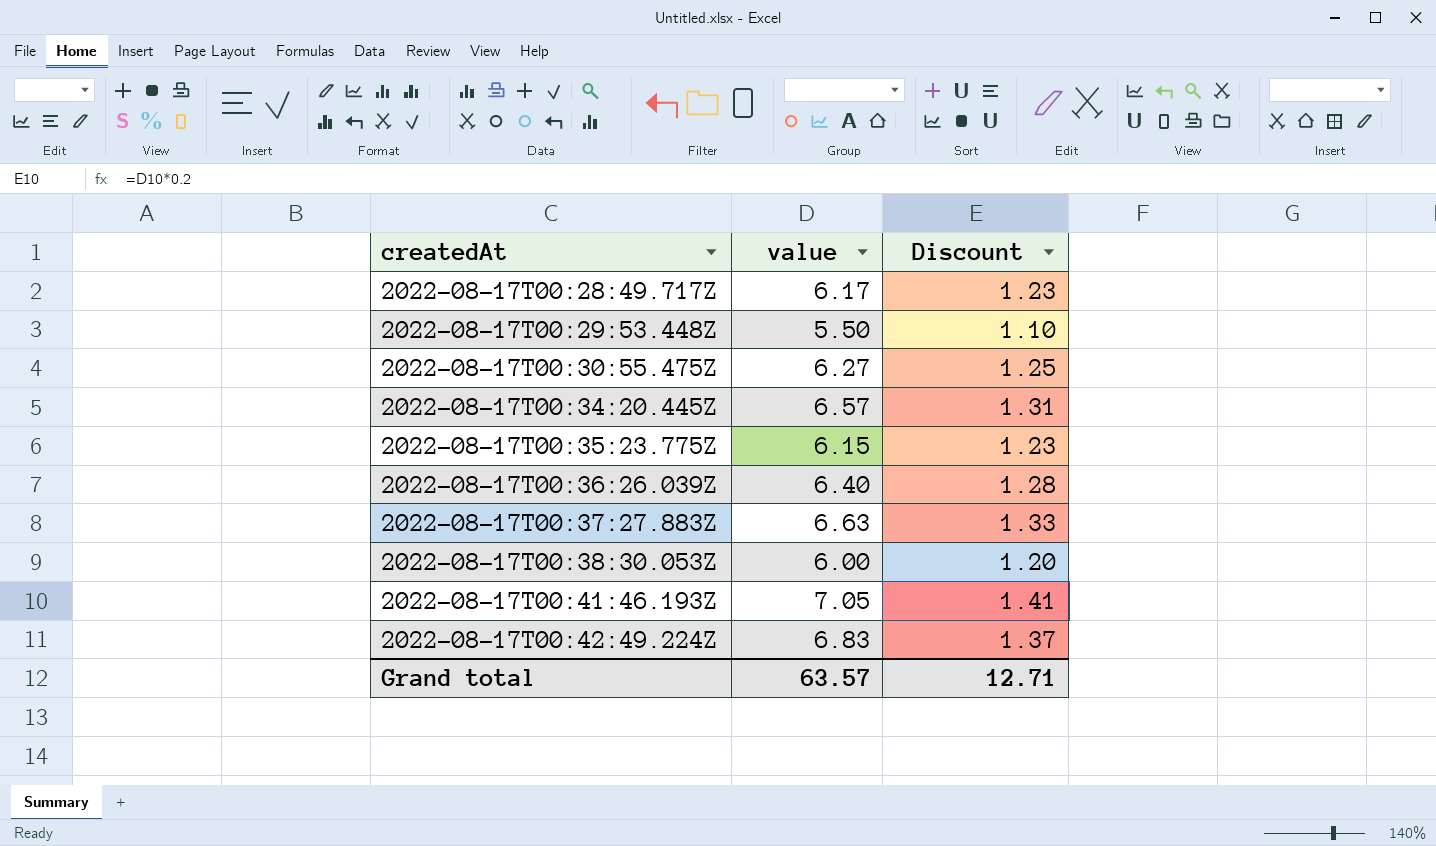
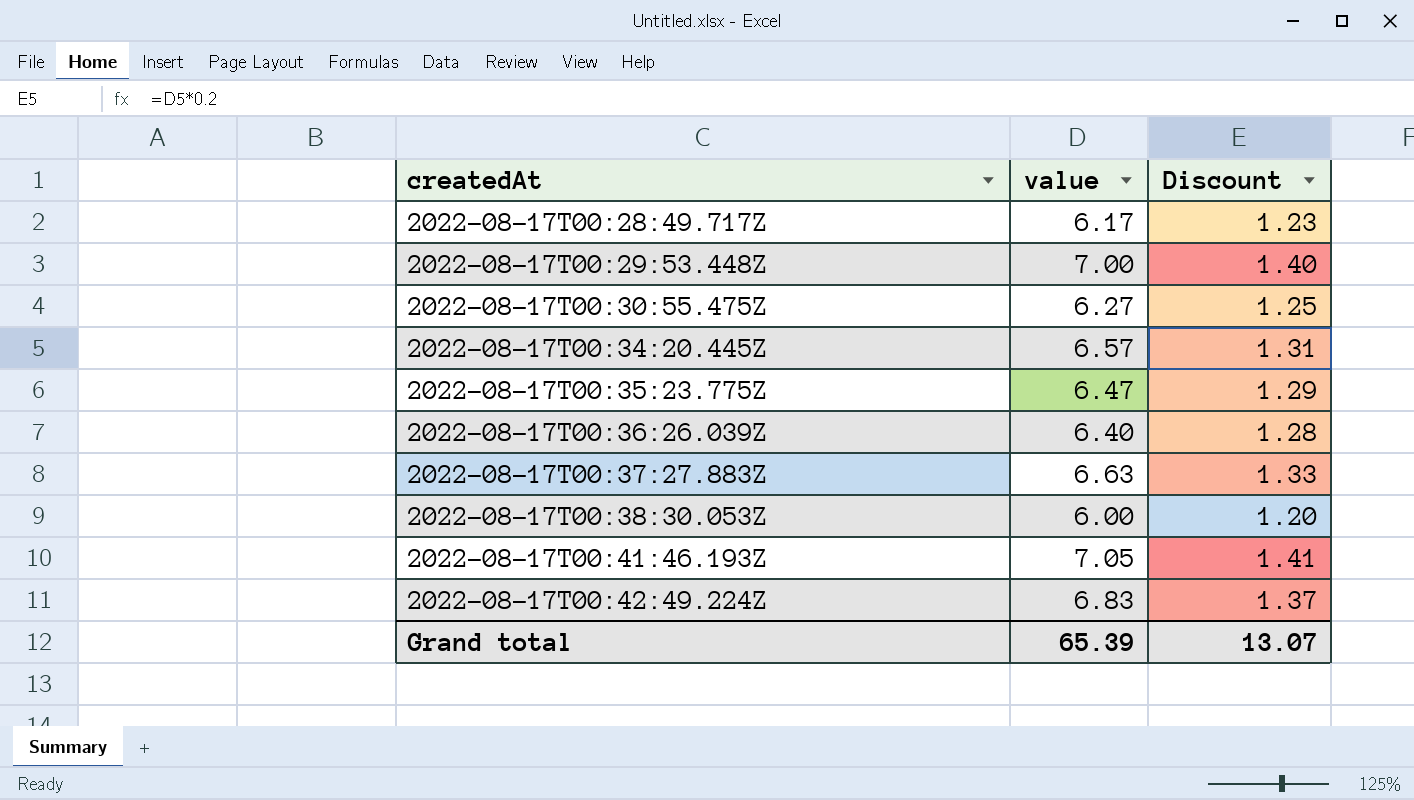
2022-08-17T00:29:53.448Z | value: 5.50 -> 7.00
2022-08-17T00:29:53.448Z | Discount: 1.10 -> 1.40
2022-08-17T00:35:23.775Z | value: 6.15 -> 6.47
2022-08-17T00:35:23.775Z | Discount: 1.23 -> 1.29
Grand total | value: 63.57 -> 65.39
Grand total | Discount: 12.71 -> 13.07

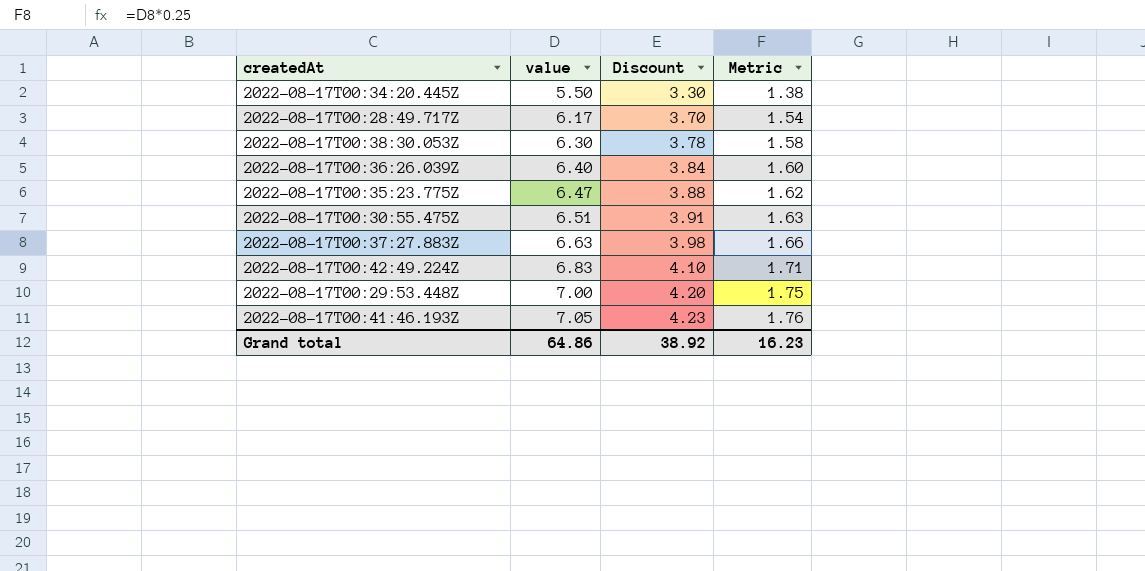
row order: createdAt ascending -> value ascending
column Discount | formula: [value] * 0.2 -> [value] * 0.6
column Metric | formula: none -> [value] * 0.25
2022-08-17T00:34:20.445Z | value: 6.57 -> 5.50
2022-08-17T00:38:30.053Z | value: 6.00 -> 6.30
2022-08-17T00:30:55.475Z | value: 6.27 -> 6.51
Grand total | value: 65.39 -> 64.86
Grand total | Discount: 13.07 -> 38.92

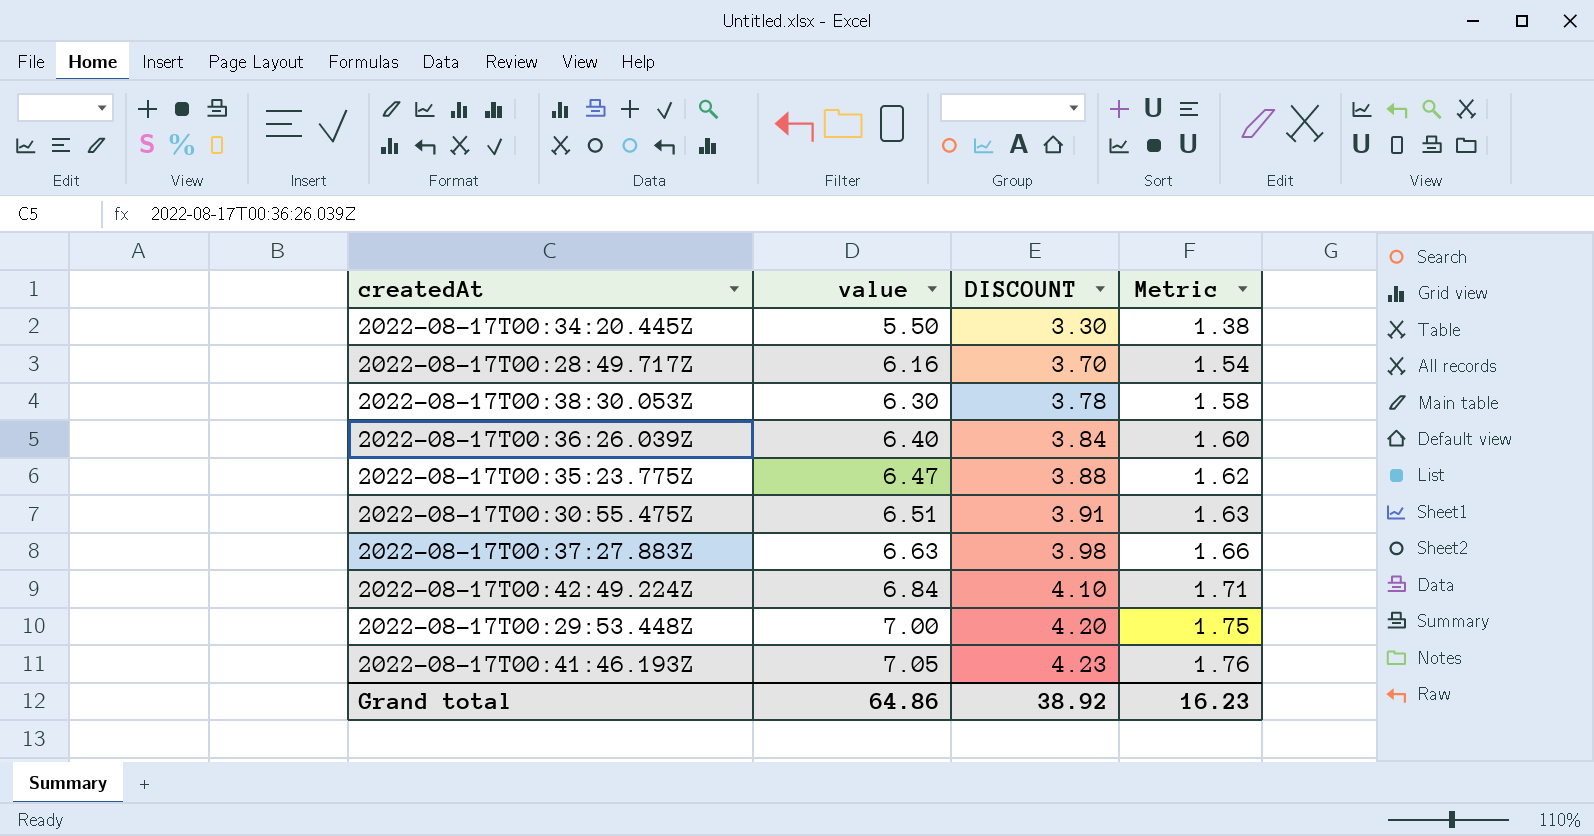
column name: Discount -> DISCOUNT
2022-08-17T00:28:49.717Z | value: 6.17 -> 6.16
2022-08-17T00:42:49.224Z | value: 6.83 -> 6.84

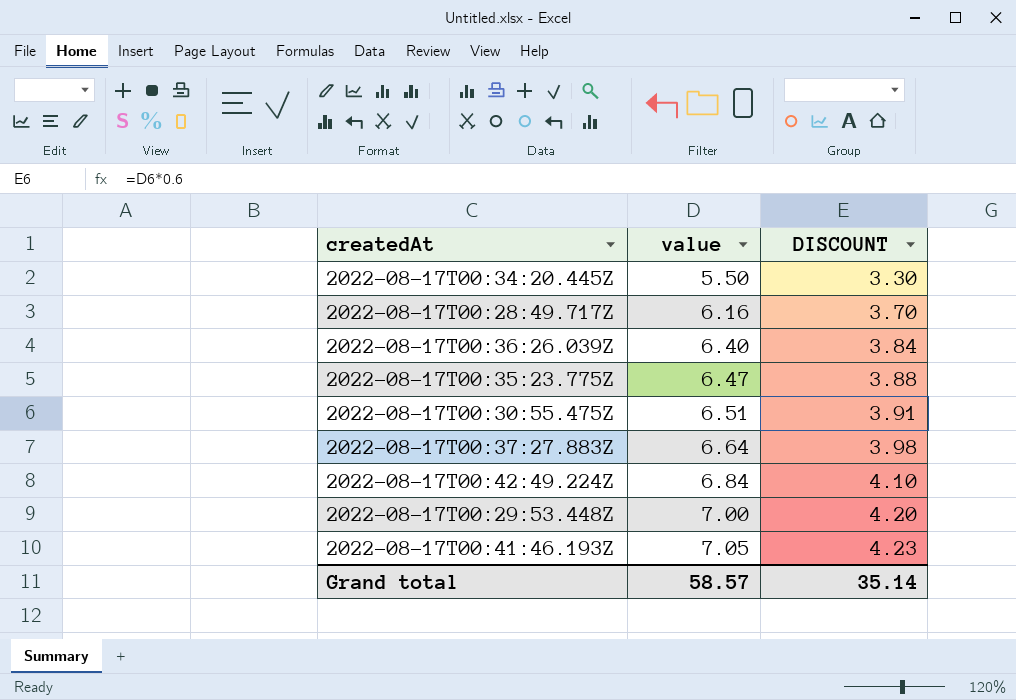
column Metric | formula: [value] * 0.25 -> none
row 2022-08-17T00:38:30.053Z: 6.30 | 3.78 | 1.58 -> none
2022-08-17T00:37:27.883Z | value: 6.63 -> 6.64
Grand total | value: 64.86 -> 58.57
Grand total | DISCOUNT: 38.92 -> 35.14

